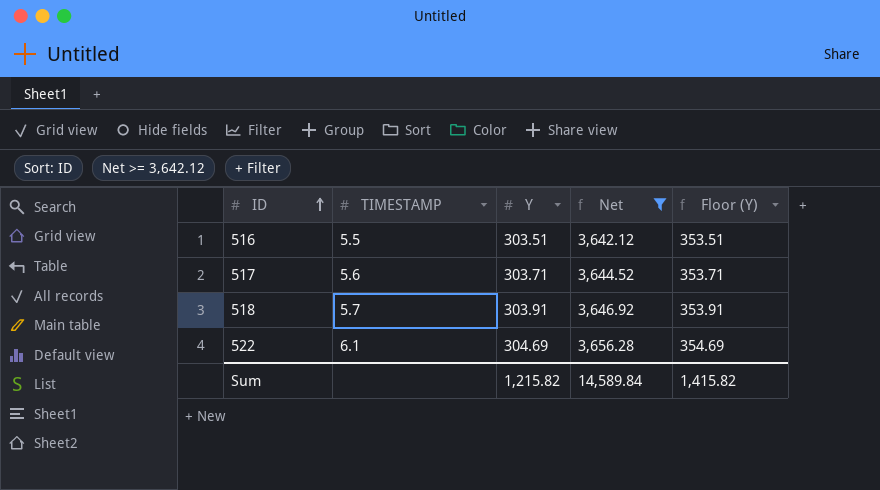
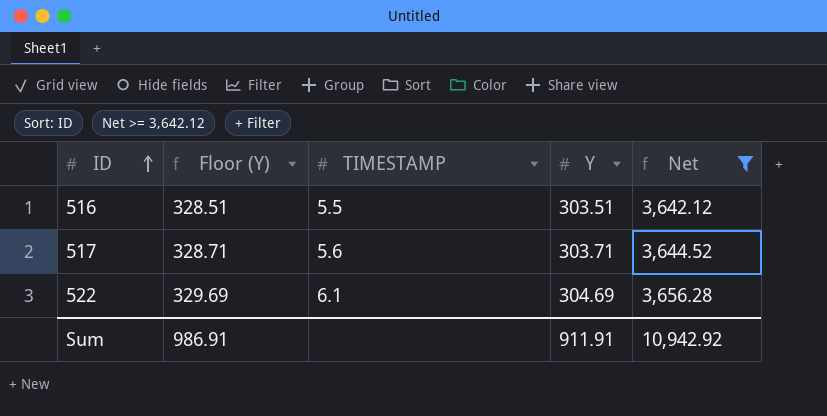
column Floor (Y) | formula: [Y] + 50 -> [Y] + 25
column Floor (Y) | position: 5 -> 2
row 518: 5.7 | 303.91 | 3,646.92 | 353.91 -> none
Sum | Floor (Y): 1,415.82 -> 986.91
Sum | Y: 1,215.82 -> 911.91
Sum | Net: 14,589.84 -> 10,942.92

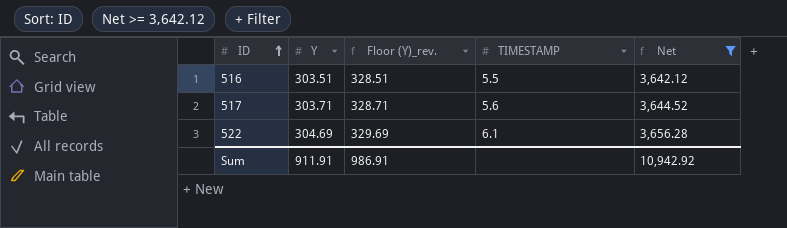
column Y | position: 4 -> 2
column name: Floor (Y) -> Floor (Y)_rev.

